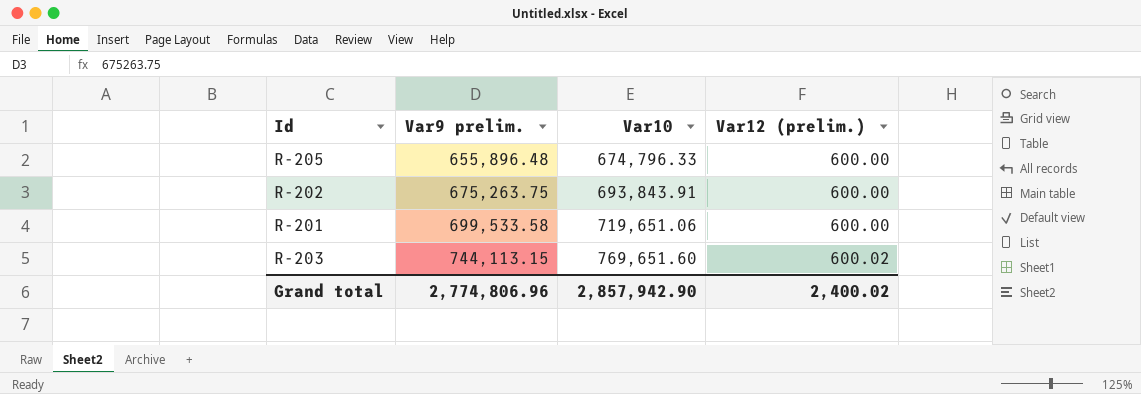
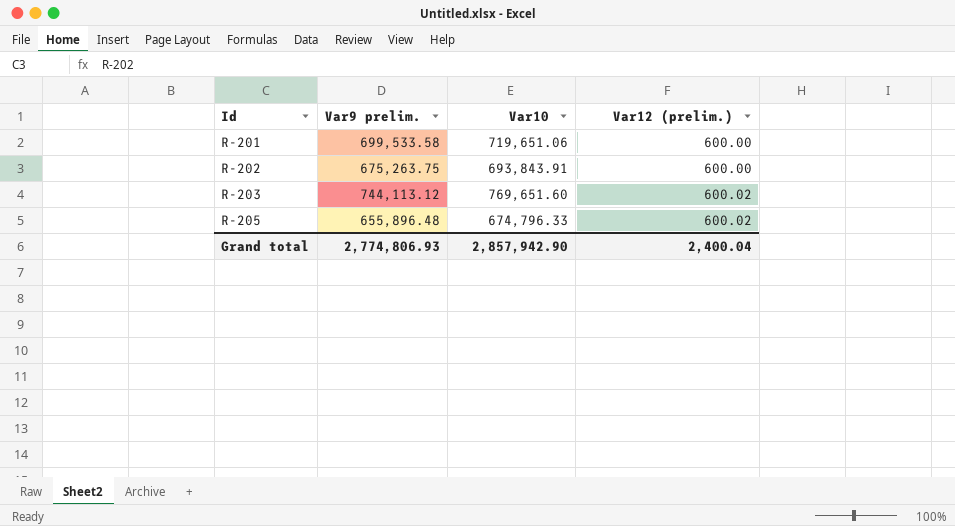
row order: Var9 prelim. ascending -> Id ascending
R-203 | Var9 prelim.: 744,113.15 -> 744,113.12
R-205 | Var12 (prelim.): 600.00 -> 600.02
Grand total | Var9 prelim.: 2,774,806.96 -> 2,774,806.93
Grand total | Var12 (prelim.): 2,400.02 -> 2,400.04

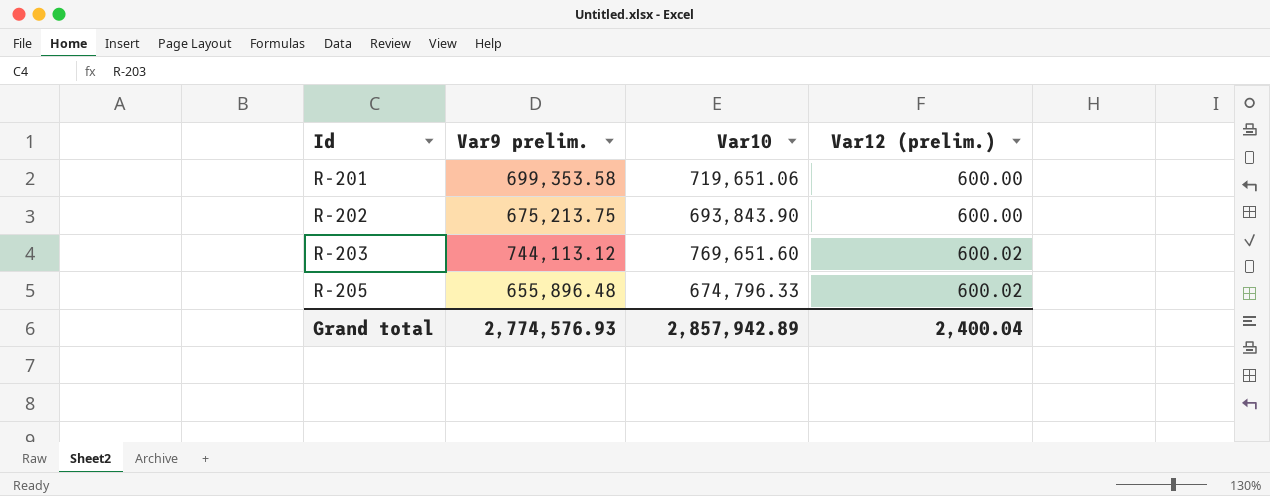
R-201 | Var9 prelim.: 699,533.58 -> 699,353.58
R-202 | Var9 prelim.: 675,263.75 -> 675,213.75
R-202 | Var10: 693,843.91 -> 693,843.90
Grand total | Var9 prelim.: 2,774,806.93 -> 2,774,576.93
Grand total | Var10: 2,857,942.90 -> 2,857,942.89

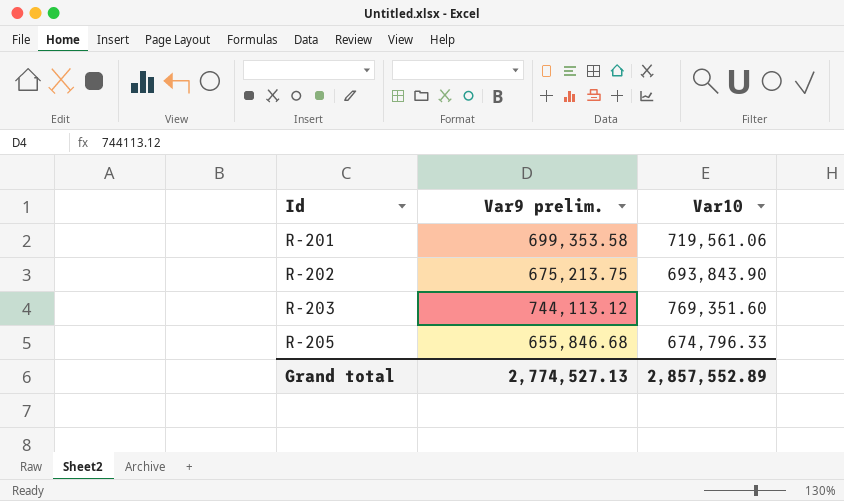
column Var12 (prelim.) | position: 4 -> none
R-201 | Var10: 719,651.06 -> 719,561.06
R-203 | Var10: 769,651.60 -> 769,351.60
R-205 | Var9 prelim.: 655,896.48 -> 655,846.68
Grand total | Var9 prelim.: 2,774,576.93 -> 2,774,527.13
Grand total | Var10: 2,857,942.89 -> 2,857,552.89

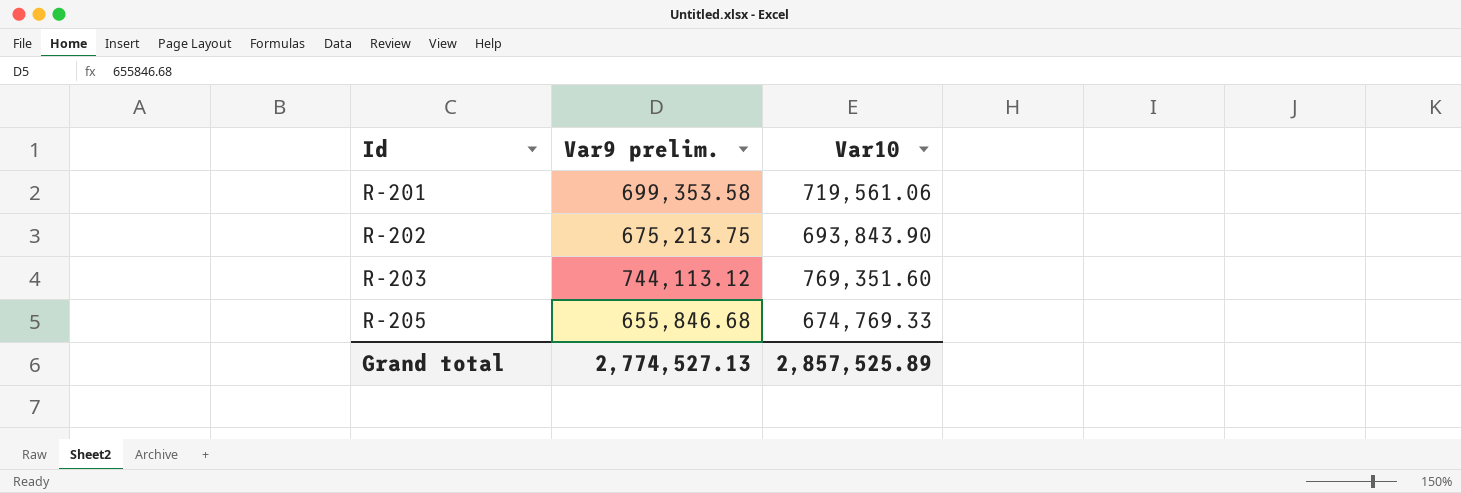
R-205 | Var10: 674,796.33 -> 674,769.33
Grand total | Var10: 2,857,552.89 -> 2,857,525.89

